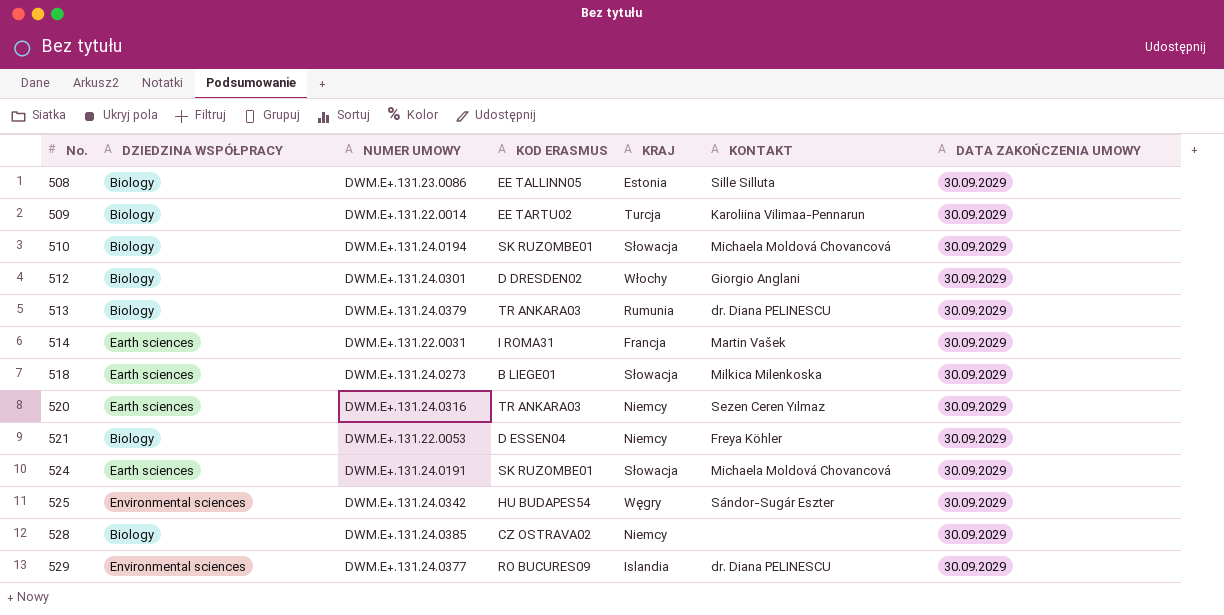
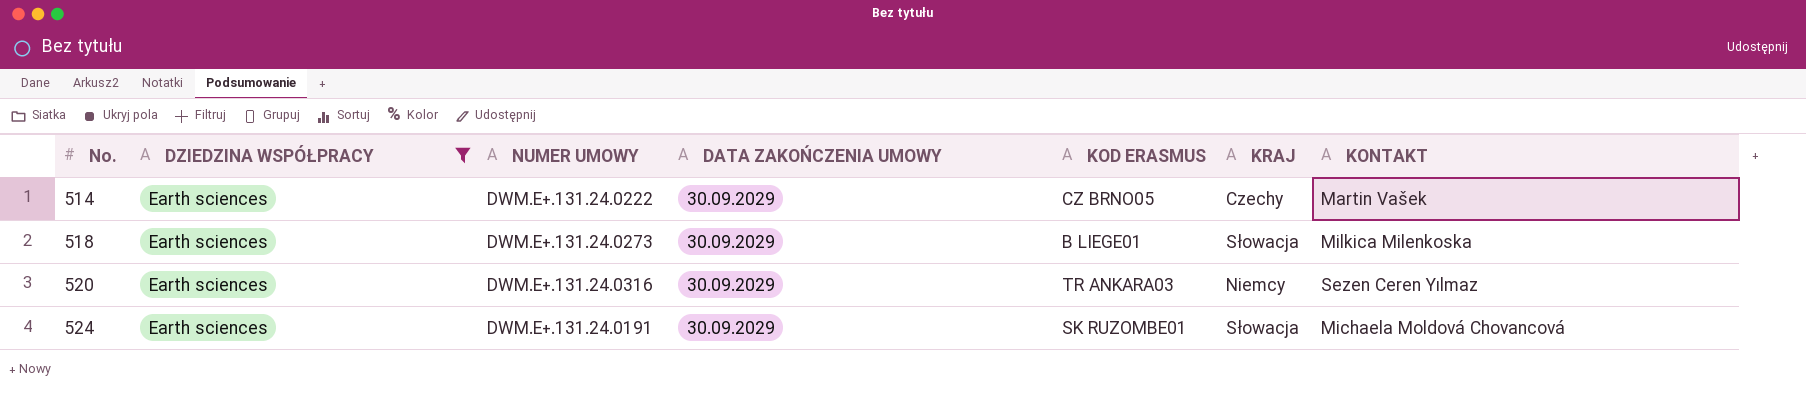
filter: none -> DZIEDZINA WSPÓŁPRACY = Earth sciences
column DATA ZAKOŃCZENIA UMOWY | position: 7 -> 4
514 | NUMER UMOWY: DWM.E+.131.22.0031 -> DWM.E+.131.24.0222
514 | KOD ERASMUS: I ROMA31 -> CZ BRNO05
514 | KRAJ: Francja -> Czechy

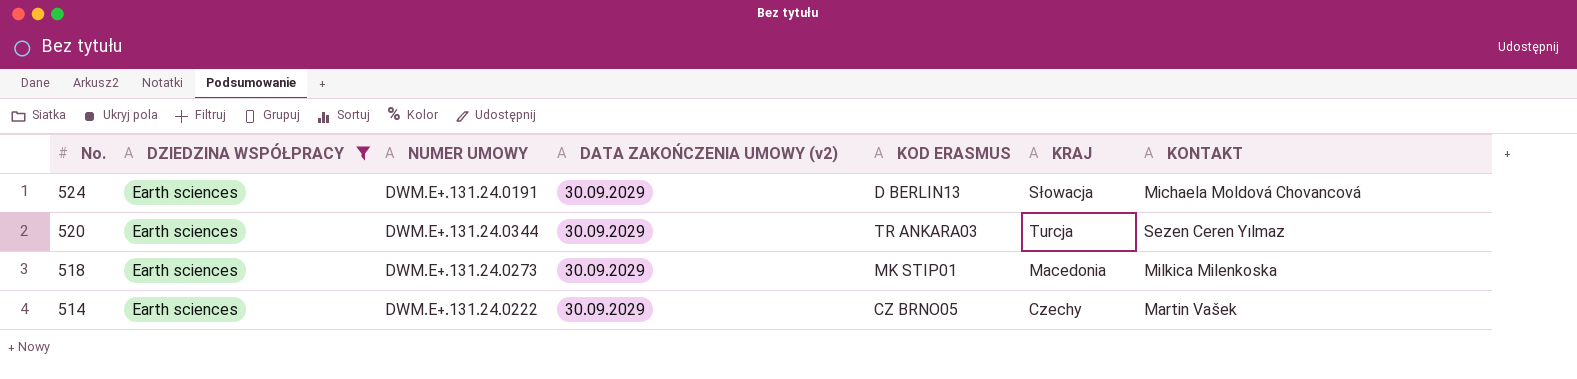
row order: No. ascending -> No. descending
column name: DATA ZAKOŃCZENIA UMOWY -> DATA ZAKOŃCZENIA UMOWY (v2)
524 | KOD ERASMUS: SK RUZOMBE01 -> D BERLIN13
520 | NUMER UMOWY: DWM.E+.131.24.0316 -> DWM.E+.131.24.0344
520 | KRAJ: Niemcy -> Turcja
518 | KOD ERASMUS: B LIEGE01 -> MK STIP01
518 | KRAJ: Słowacja -> Macedonia

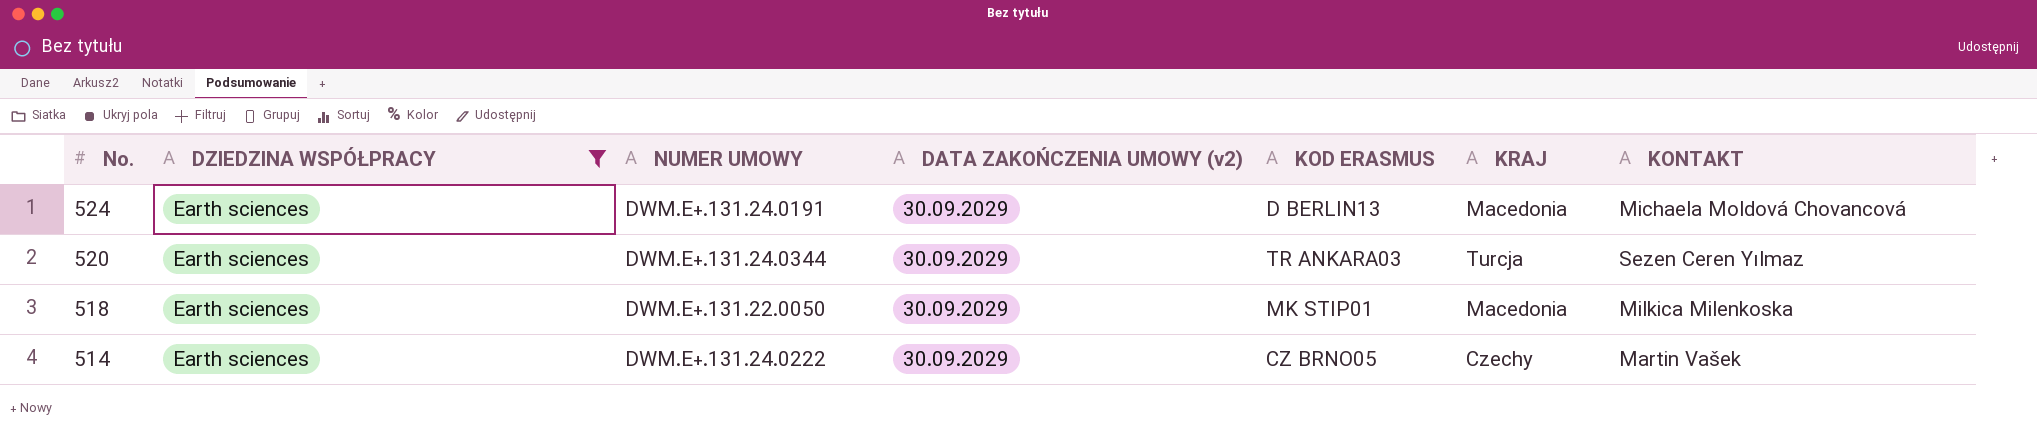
524 | KRAJ: Słowacja -> Macedonia
518 | NUMER UMOWY: DWM.E+.131.24.0273 -> DWM.E+.131.22.0050

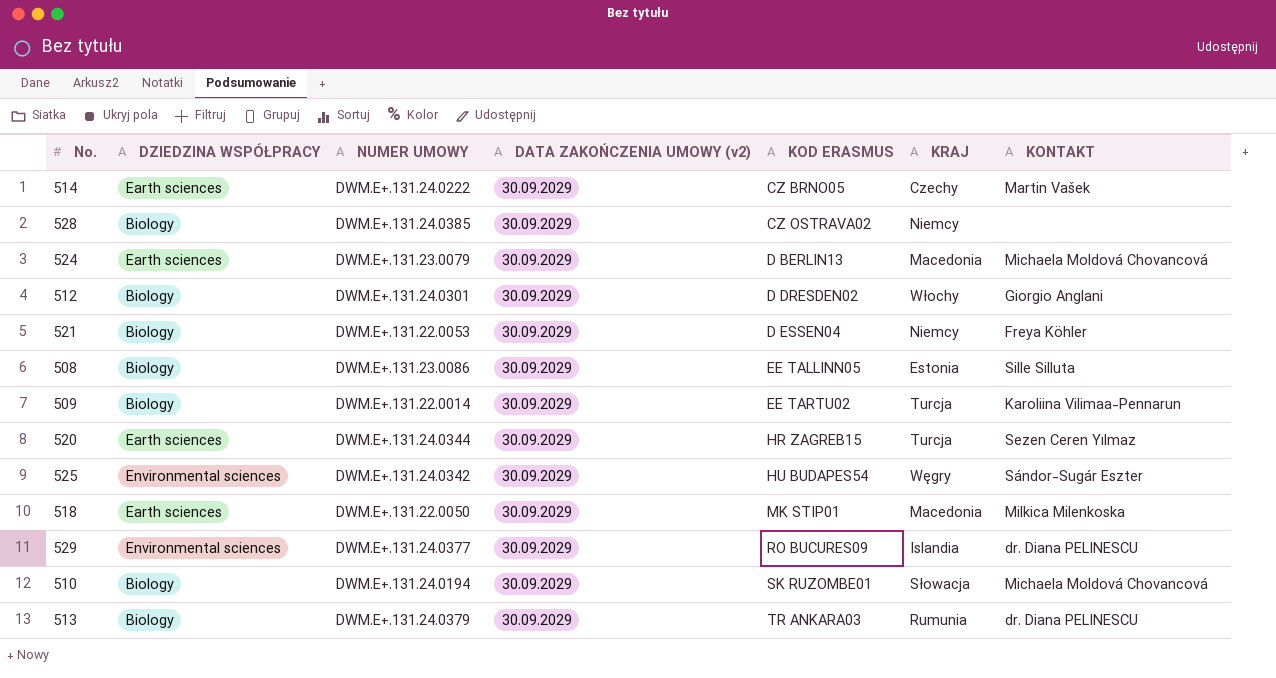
filter: DZIEDZINA WSPÓŁPRACY = Earth sciences -> none
row order: No. descending -> KOD ERASMUS ascending
524 | NUMER UMOWY: DWM.E+.131.24.0191 -> DWM.E+.131.23.0079
520 | KOD ERASMUS: TR ANKARA03 -> HR ZAGREB15

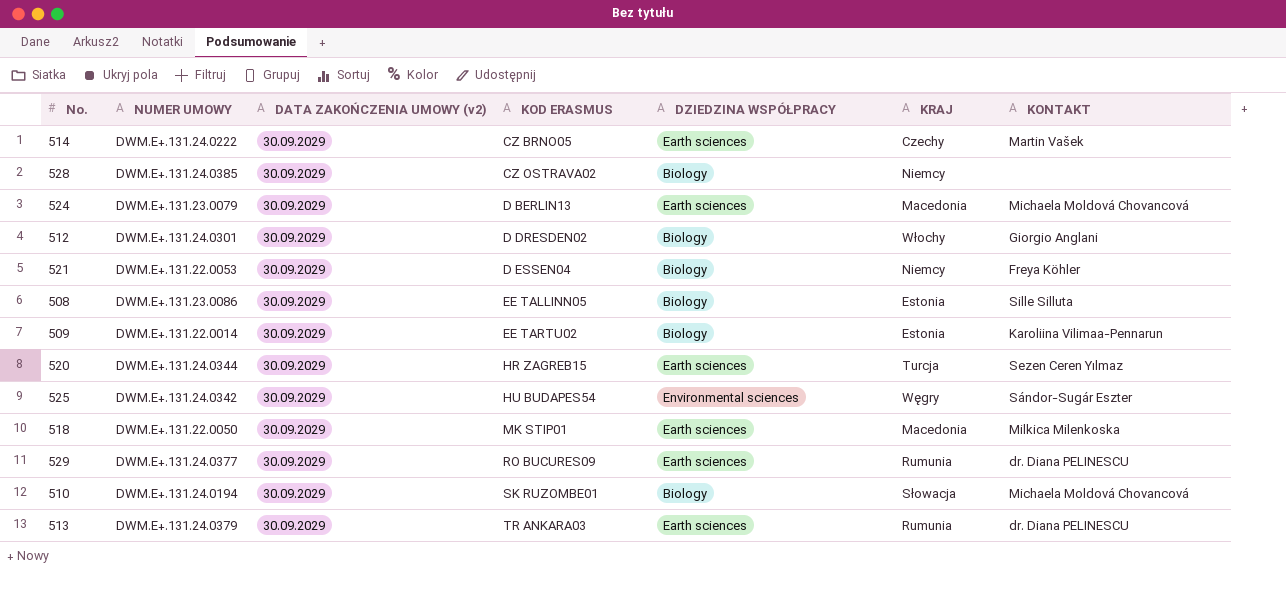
column DZIEDZINA WSPÓŁPRACY | position: 2 -> 5
509 | KRAJ: Turcja -> Estonia
529 | DZIEDZINA WSPÓŁPRACY: Environmental sciences -> Earth sciences
529 | KRAJ: Islandia -> Rumunia
513 | DZIEDZINA WSPÓŁPRACY: Biology -> Earth sciences

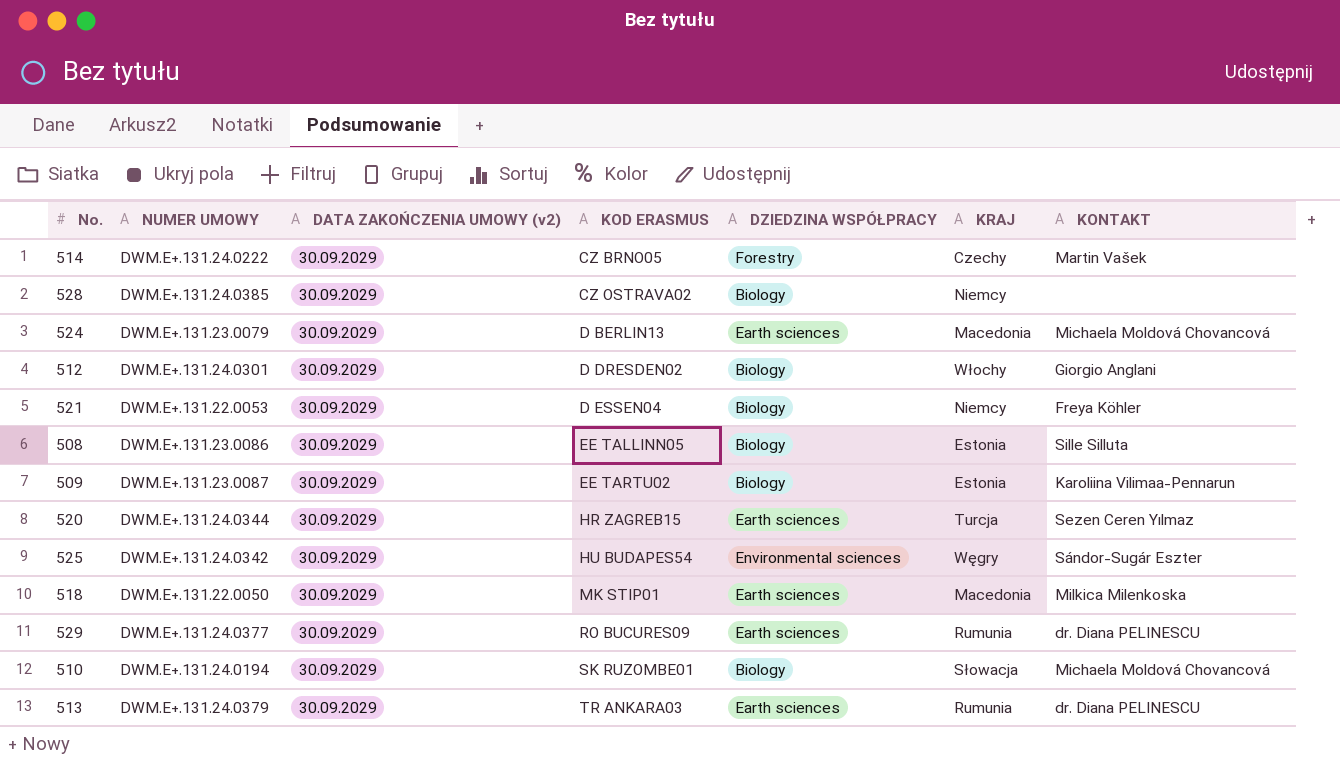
514 | DZIEDZINA WSPÓŁPRACY: Earth sciences -> Forestry
509 | NUMER UMOWY: DWM.E+.131.22.0014 -> DWM.E+.131.23.0087

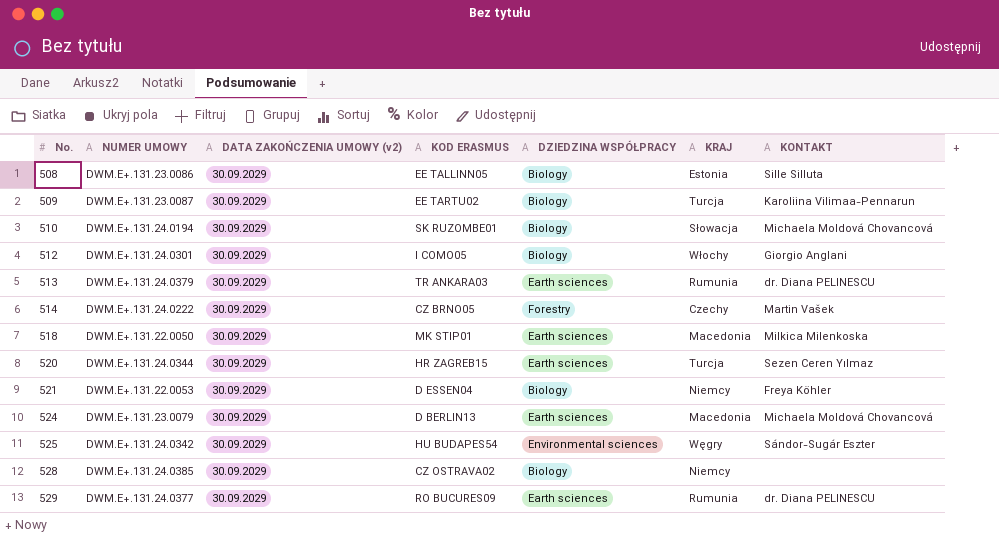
row order: KOD ERASMUS ascending -> No. ascending
509 | KRAJ: Estonia -> Turcja
512 | KOD ERASMUS: D DRESDEN02 -> I COMO05

